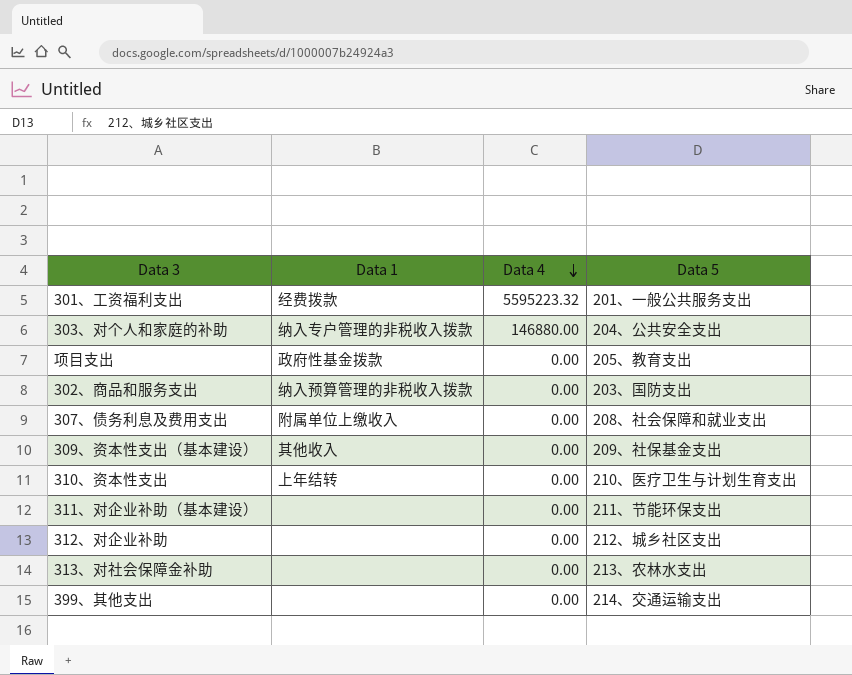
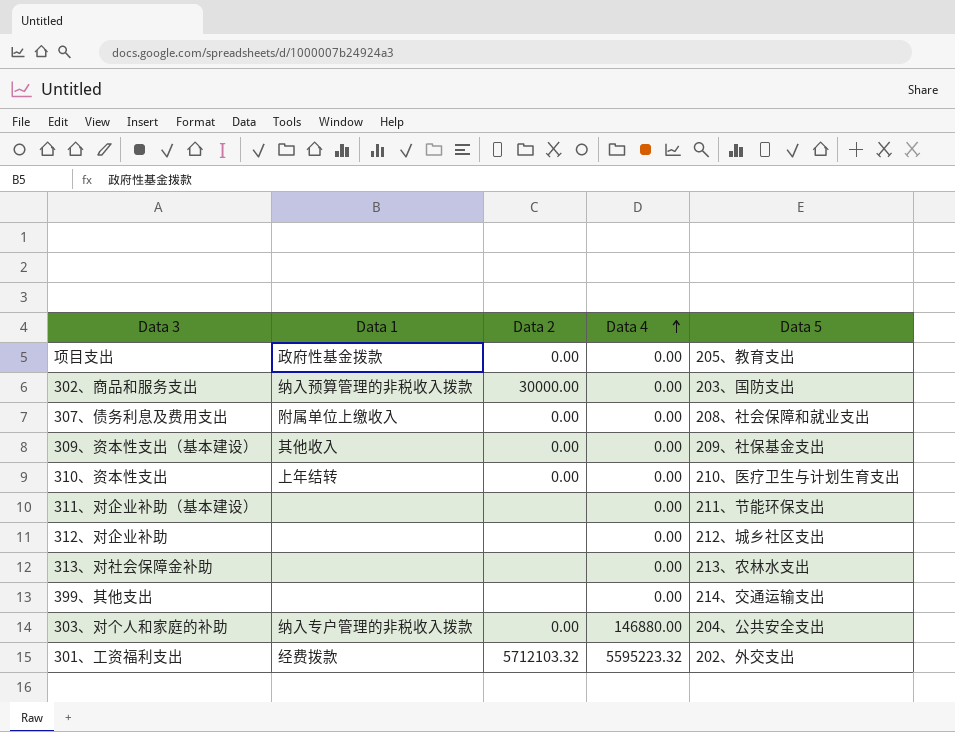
row order: Data 4 descending -> Data 4 ascending
column Data 2 | position: none -> 3
301、工资福利支出 | Data 5: 201、一般公共服务支出 -> 202、外交支出

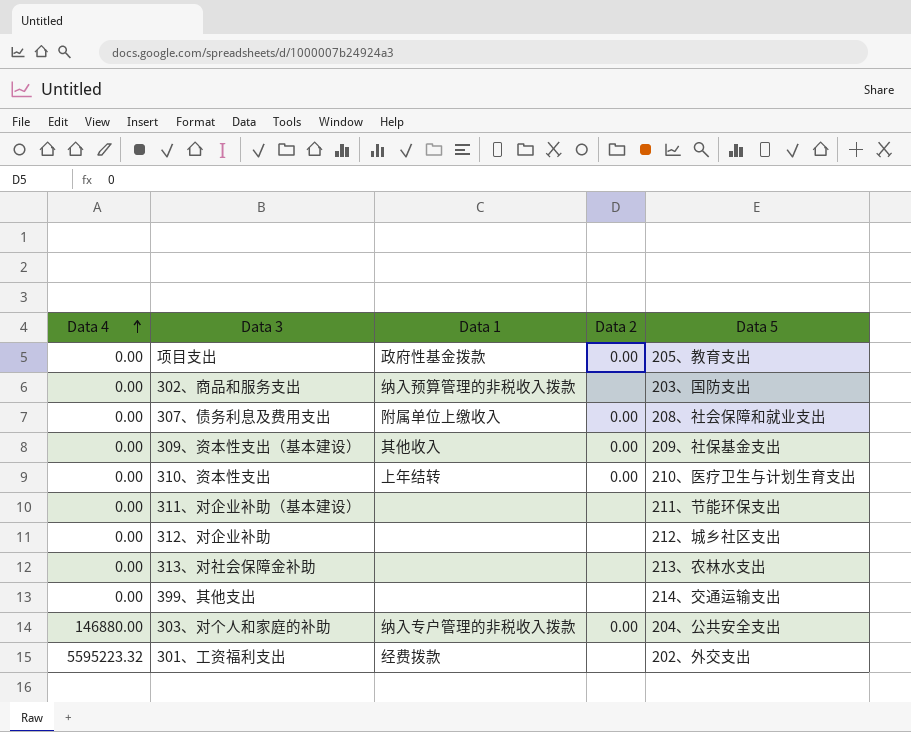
column Data 4 | position: 4 -> 1
302、商品和服务支出 | Data 2: 30000.00 -> none
301、工资福利支出 | Data 2: 5712103.32 -> none

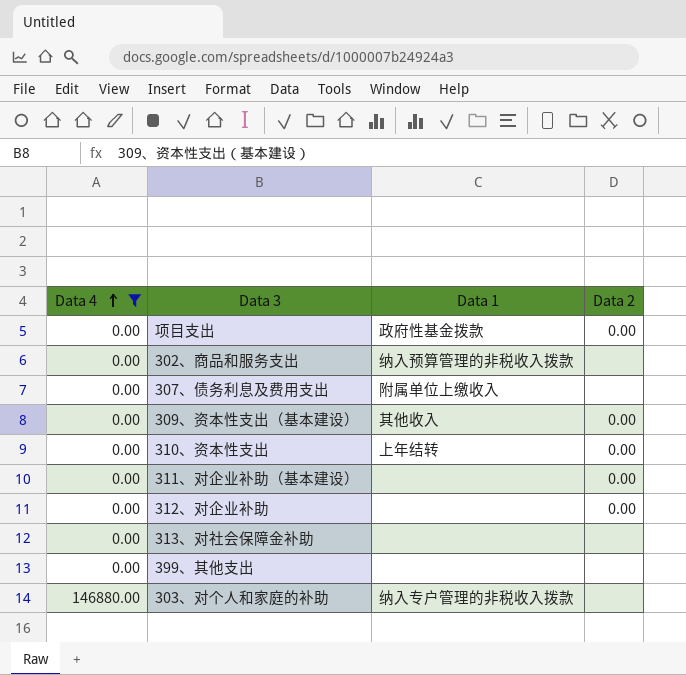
filter: none -> Data 4 != 5595223.32
column Data 5 | position: 5 -> none
307、债务利息及费用支出 | Data 2: 0.00 -> none
311、对企业补助（基本建设） | Data 2: none -> 0.00
312、对企业补助 | Data 2: none -> 0.00
303、对个人和家庭的补助 | Data 2: 0.00 -> none

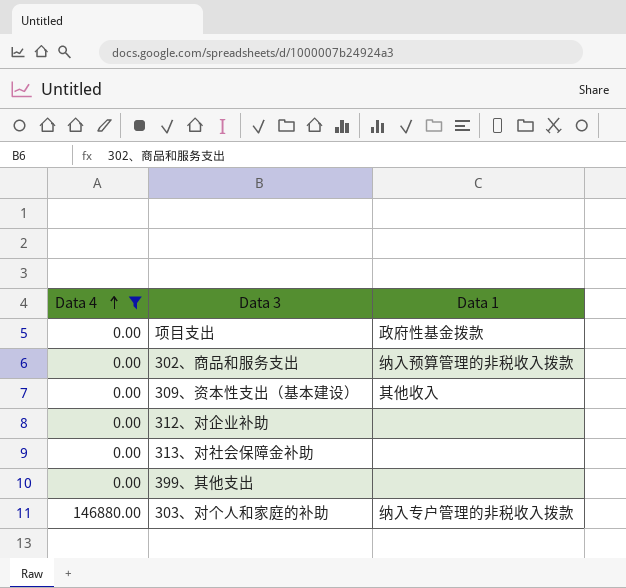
column Data 2 | position: 4 -> none
row 307、债务利息及费用支出: 0.00 | 附属单位上缴收入 | none -> none
row 310、资本性支出: 0.00 | 上年结转 | 0.00 -> none
row 311、对企业补助（基本建设）: 0.00 | none | 0.00 -> none

